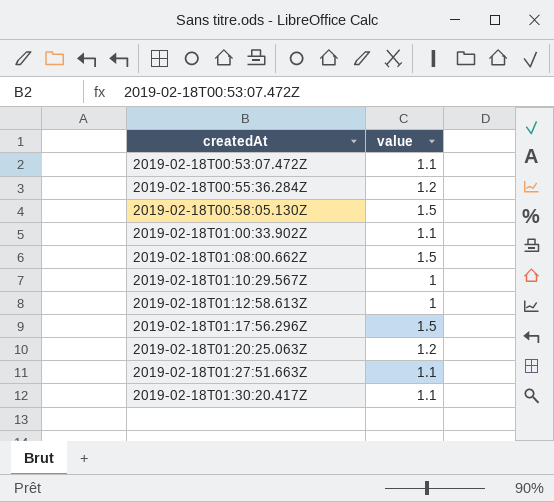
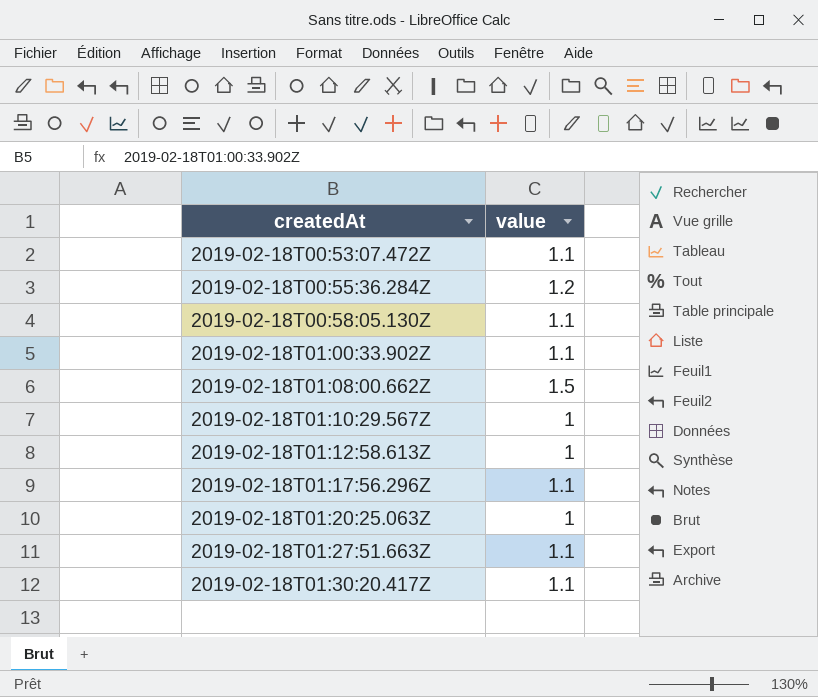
2019-02-18T00:58:05.130Z | value: 1.5 -> 1.1
2019-02-18T01:17:56.296Z | value: 1.5 -> 1.1
2019-02-18T01:20:25.063Z | value: 1.2 -> 1

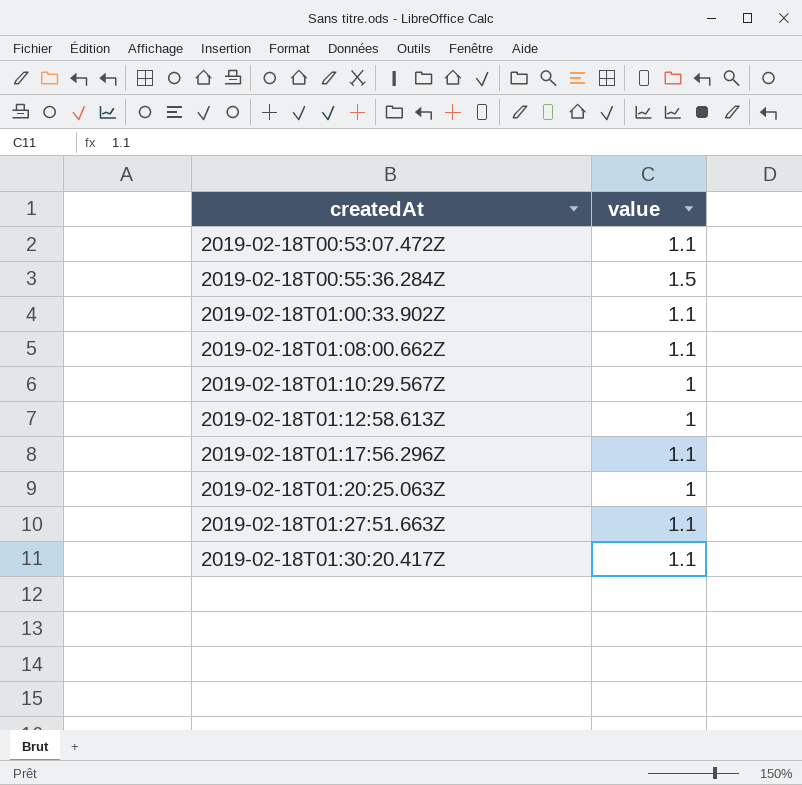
row 2019-02-18T00:58:05.130Z: 1.1 -> none
2019-02-18T00:55:36.284Z | value: 1.2 -> 1.5
2019-02-18T01:08:00.662Z | value: 1.5 -> 1.1

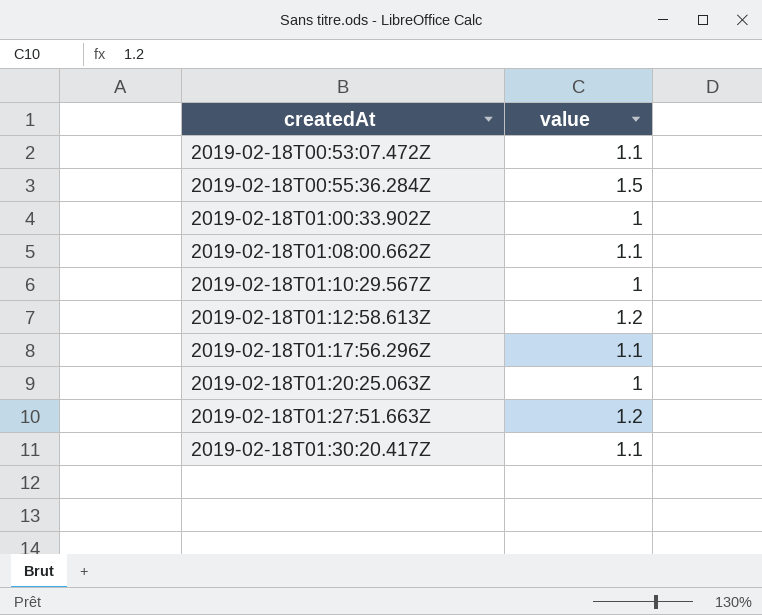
2019-02-18T01:00:33.902Z | value: 1.1 -> 1
2019-02-18T01:12:58.613Z | value: 1 -> 1.2
2019-02-18T01:27:51.663Z | value: 1.1 -> 1.2

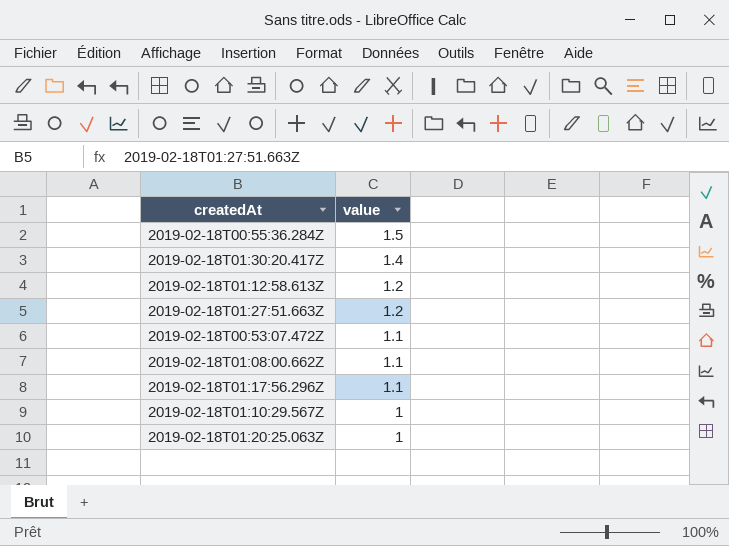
row order: createdAt ascending -> value descending
row 2019-02-18T01:00:33.902Z: 1 -> none
2019-02-18T01:30:20.417Z | value: 1.1 -> 1.4

